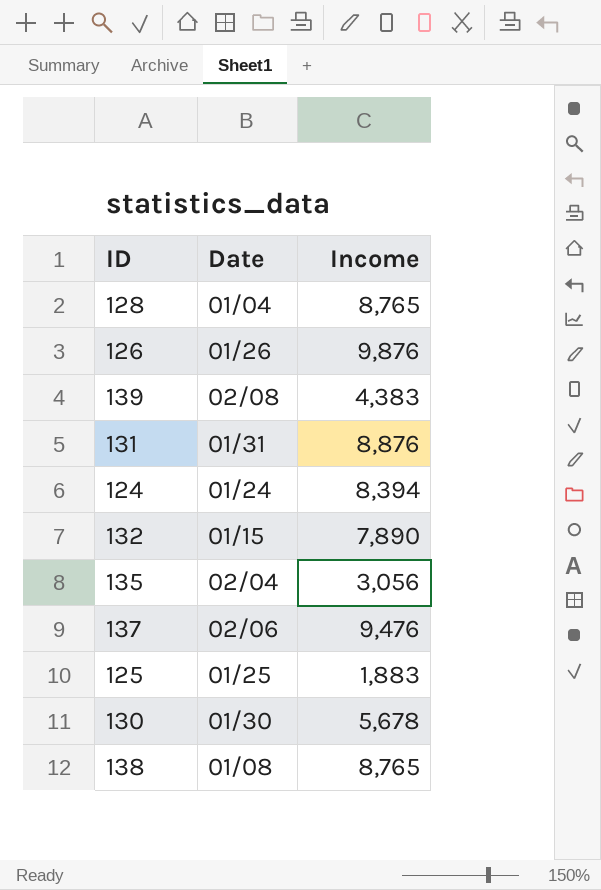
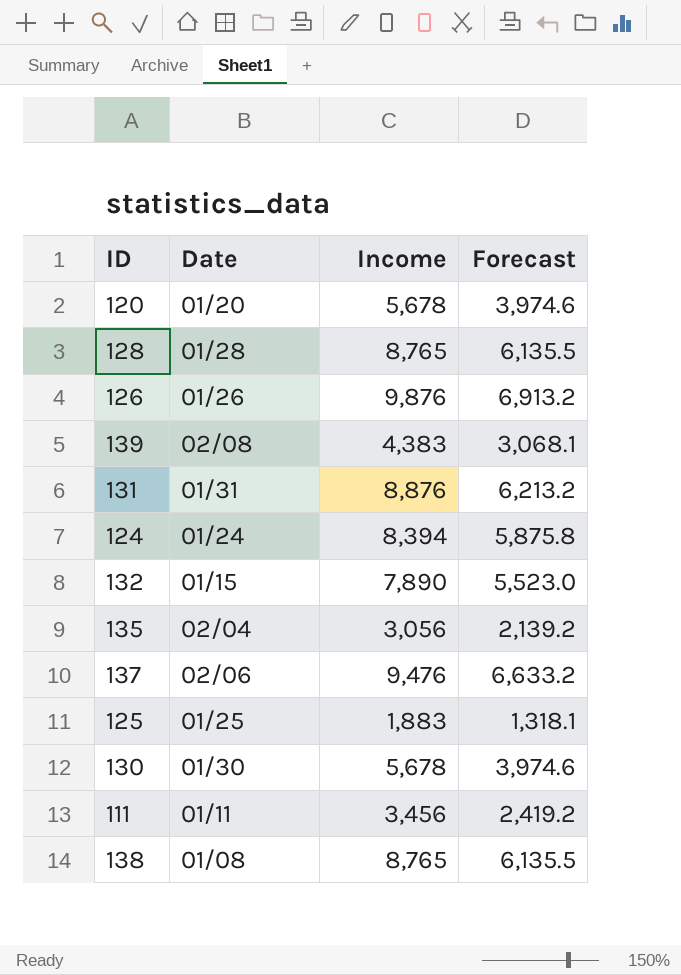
column Forecast | formula: none -> [Income] * 0.7
row 120: none -> 01/20 | 5,678 | 3,974.6
128 | Date: 01/04 -> 01/28
row 111: none -> 01/11 | 3,456 | 2,419.2

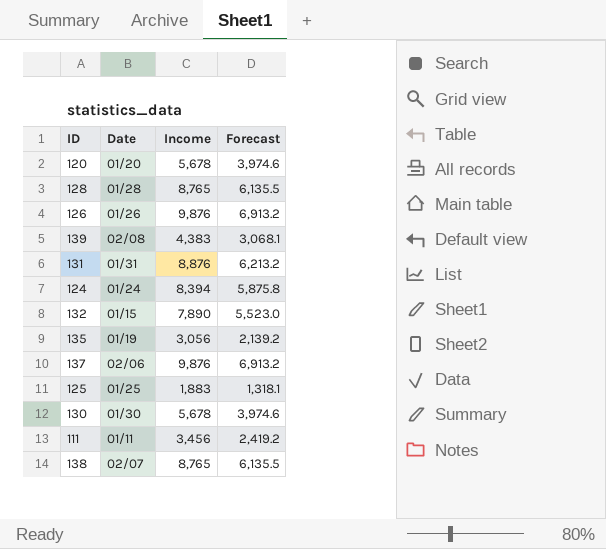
135 | Date: 02/04 -> 01/19
137 | Income: 9,476 -> 9,876
137 | Forecast: 6,633.2 -> 6,913.2
138 | Date: 01/08 -> 02/07

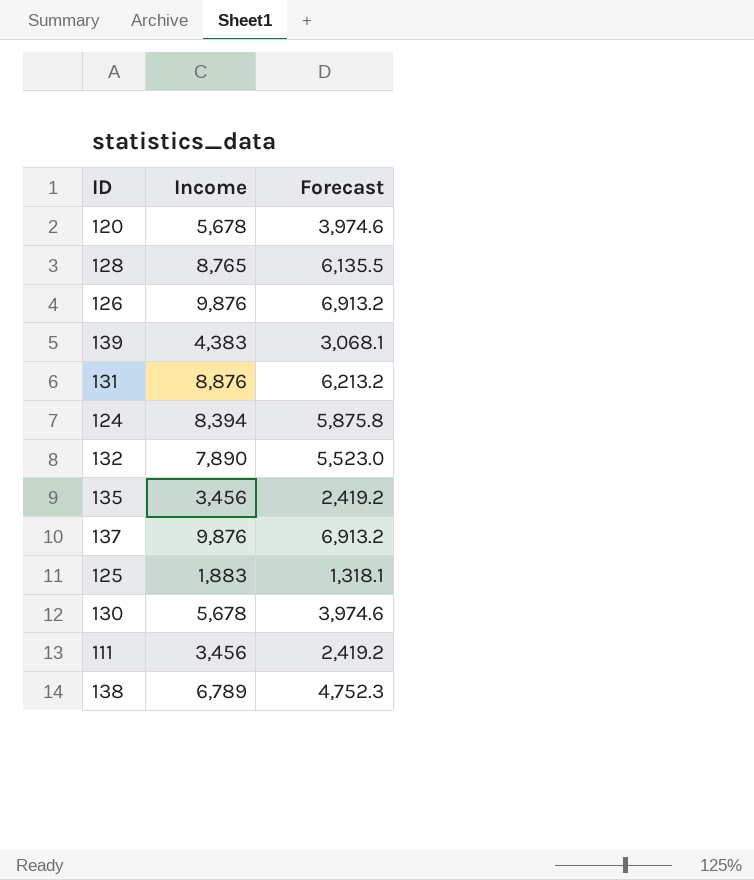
column Date | position: 2 -> none
135 | Income: 3,056 -> 3,456
135 | Forecast: 2,139.2 -> 2,419.2
138 | Income: 8,765 -> 6,789
138 | Forecast: 6,135.5 -> 4,752.3

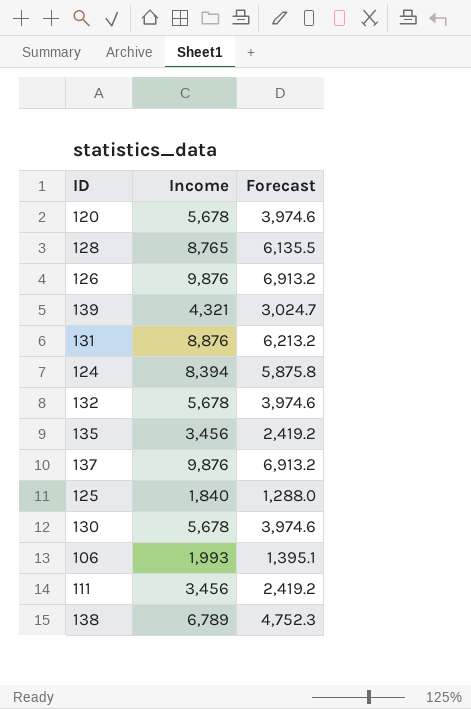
139 | Income: 4,383 -> 4,321
139 | Forecast: 3,068.1 -> 3,024.7
132 | Income: 7,890 -> 5,678
132 | Forecast: 5,523.0 -> 3,974.6
125 | Income: 1,883 -> 1,840
125 | Forecast: 1,318.1 -> 1,288.0
row 106: none -> 1,993 | 1,395.1

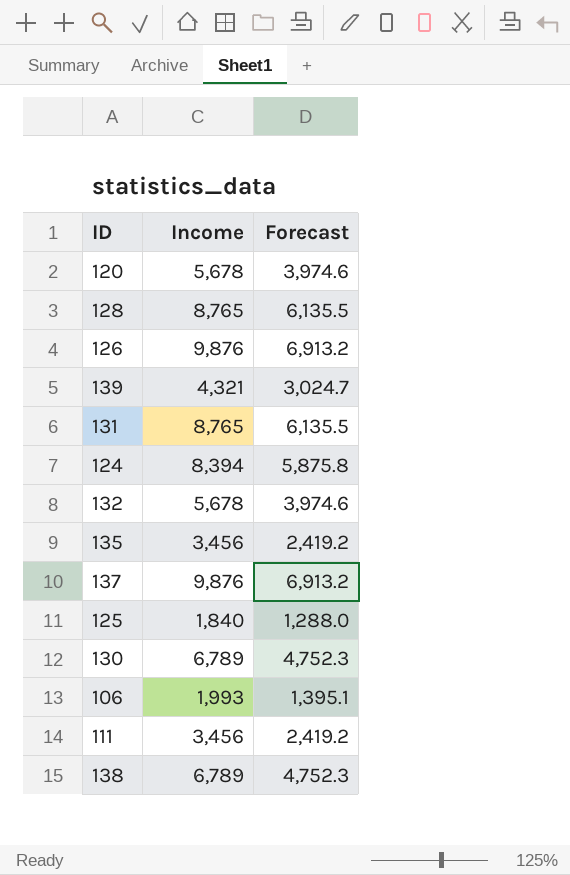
131 | Income: 8,876 -> 8,765
131 | Forecast: 6,213.2 -> 6,135.5
130 | Income: 5,678 -> 6,789
130 | Forecast: 3,974.6 -> 4,752.3

